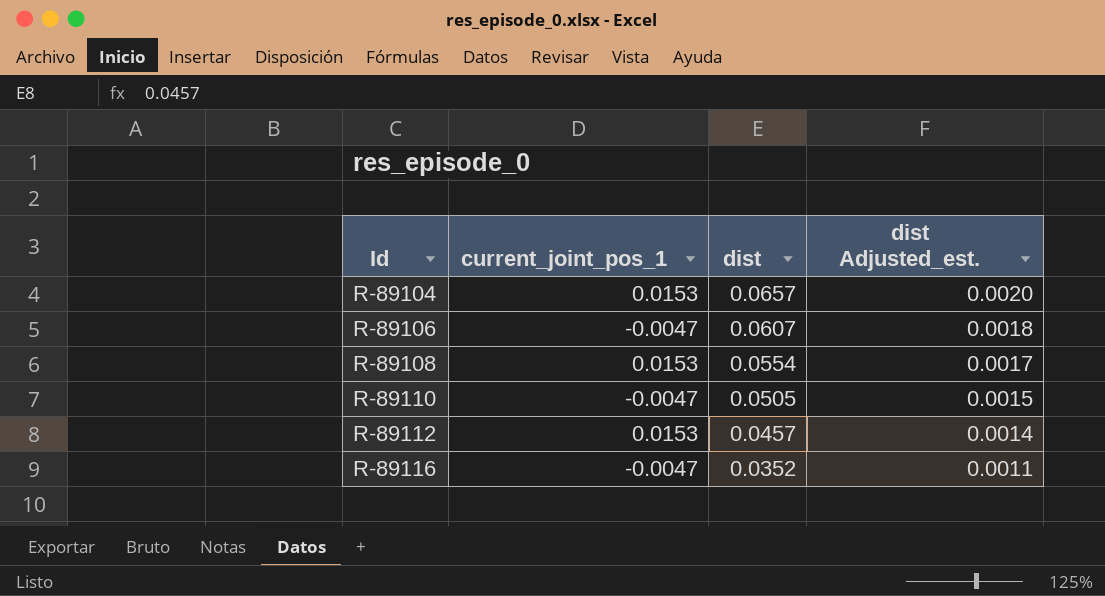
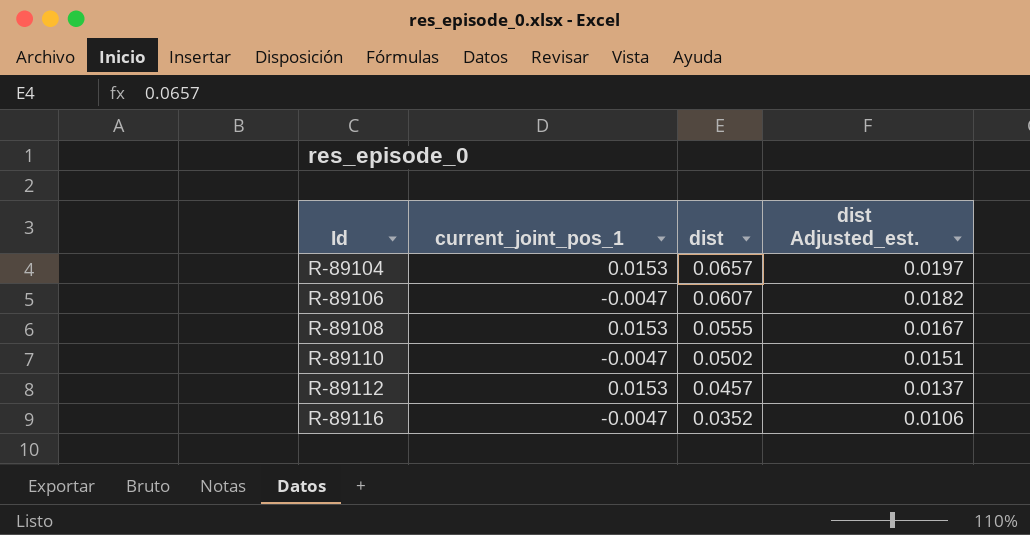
column dist Adjusted_est. | formula: [dist] * 0.03 -> [dist] * 0.3
R-89108 | dist: 0.0554 -> 0.0555
R-89110 | dist: 0.0505 -> 0.0502

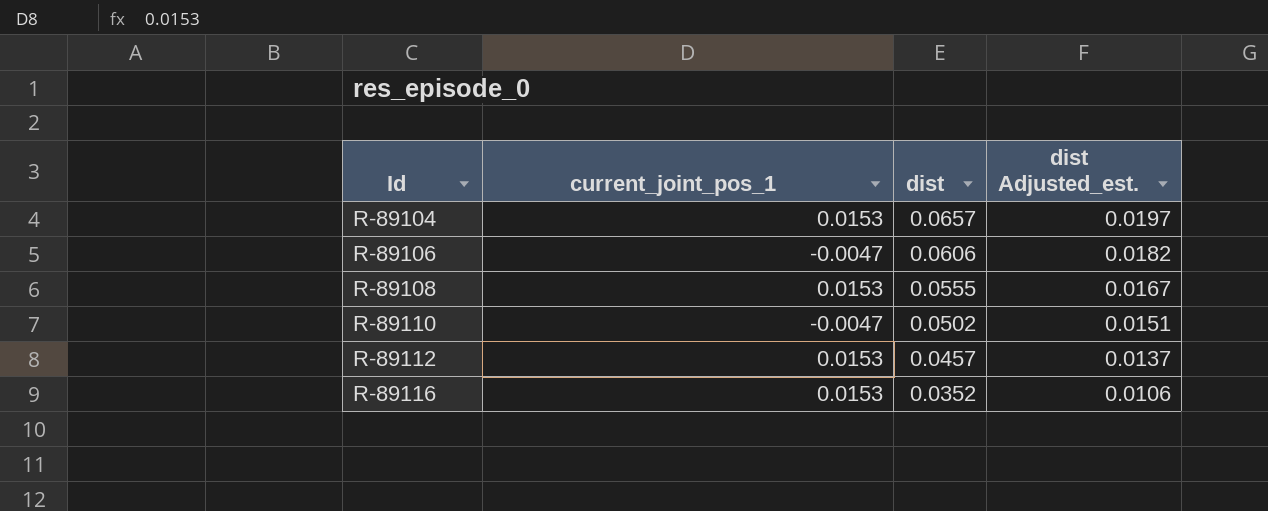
R-89106 | dist: 0.0607 -> 0.0606
R-89116 | current_joint_pos_1: -0.0047 -> 0.0153

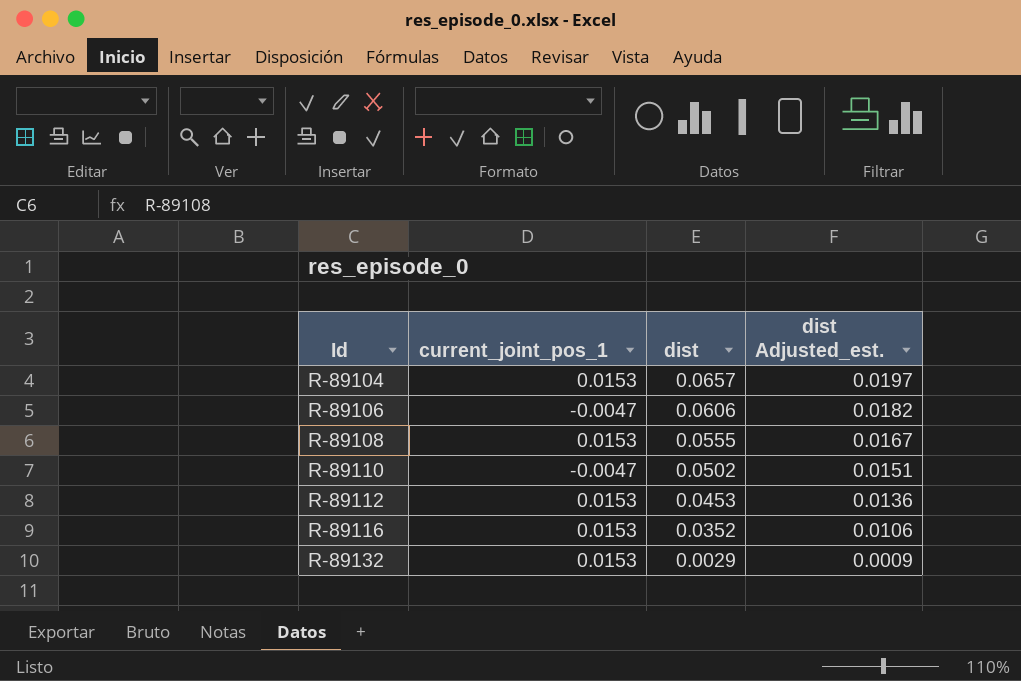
R-89112 | dist: 0.0457 -> 0.0453
R-89112 | dist Adjusted_est.: 0.0137 -> 0.0136
row R-89132: none -> 0.0153 | 0.0029 | 0.0009

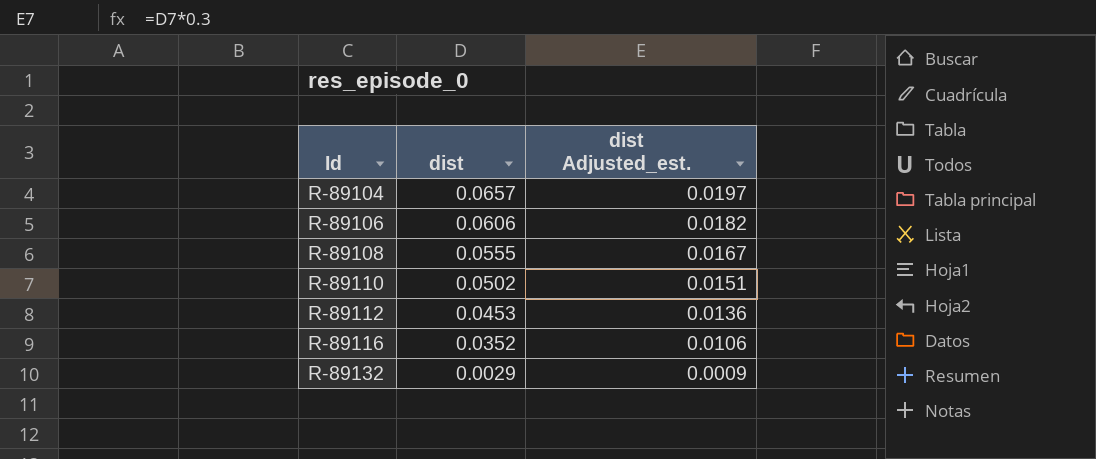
column current_joint_pos_1 | position: 2 -> none

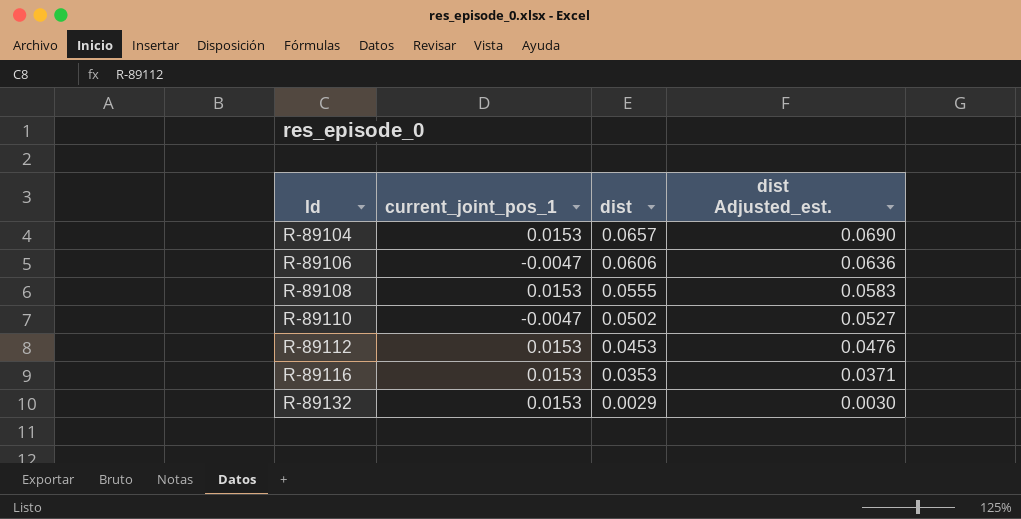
column current_joint_pos_1 | position: none -> 2
column dist Adjusted_est. | formula: [dist] * 0.3 -> [dist] * 1.05
R-89116 | dist: 0.0352 -> 0.0353

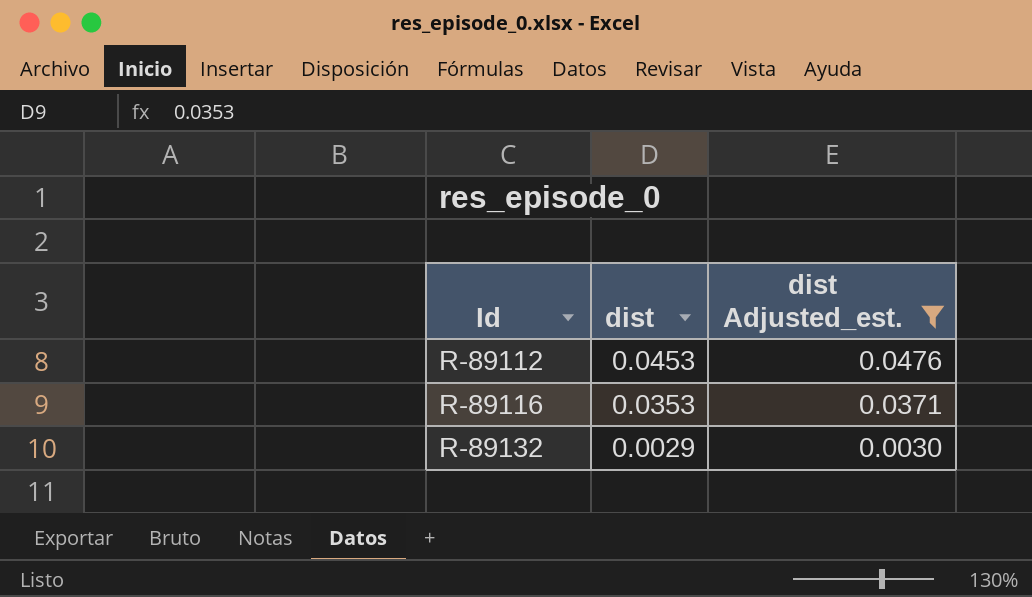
filter: none -> dist Adjusted_est. <= 0.0476
column current_joint_pos_1 | position: 2 -> none

